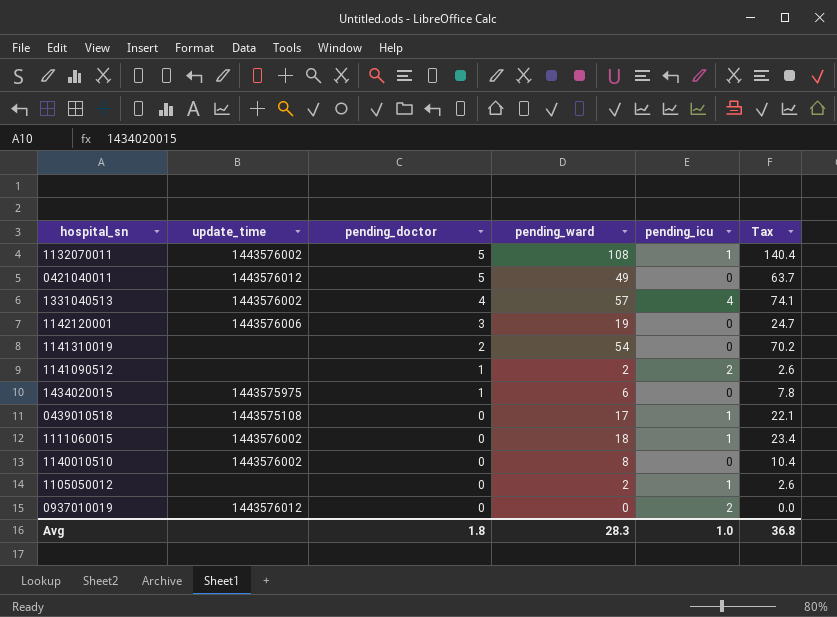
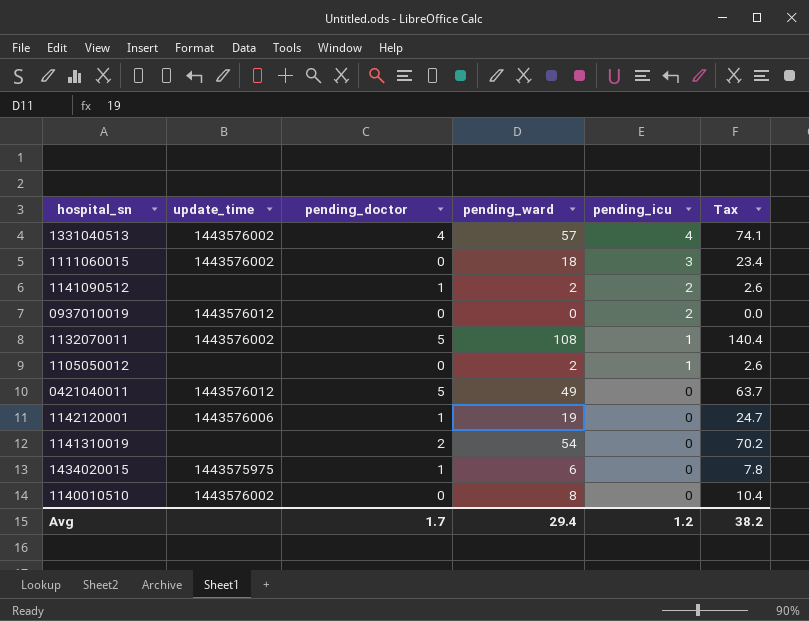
row order: pending_doctor descending -> pending_icu descending
row 0439010518: 1443575108 | 0 | 17 | 1 | 22.1 -> none
1111060015 | pending_icu: 1 -> 3
1142120001 | pending_doctor: 3 -> 1
Avg | pending_doctor: 1.8 -> 1.7
Avg | pending_ward: 28.3 -> 29.4
Avg | pending_icu: 1.0 -> 1.2
Avg | Tax: 36.8 -> 38.2

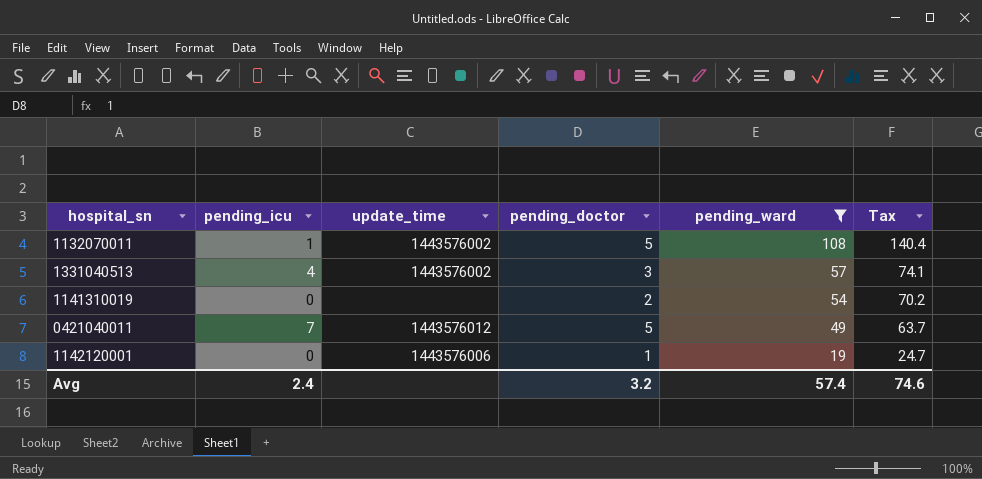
filter: none -> pending_ward >= 19
row order: pending_icu descending -> pending_ward descending
column pending_icu | position: 5 -> 2
1331040513 | pending_doctor: 4 -> 3
0421040011 | pending_icu: 0 -> 7
Avg | pending_icu: 1.2 -> 2.4
Avg | pending_doctor: 1.7 -> 3.2
Avg | pending_ward: 29.4 -> 57.4
Avg | Tax: 38.2 -> 74.6

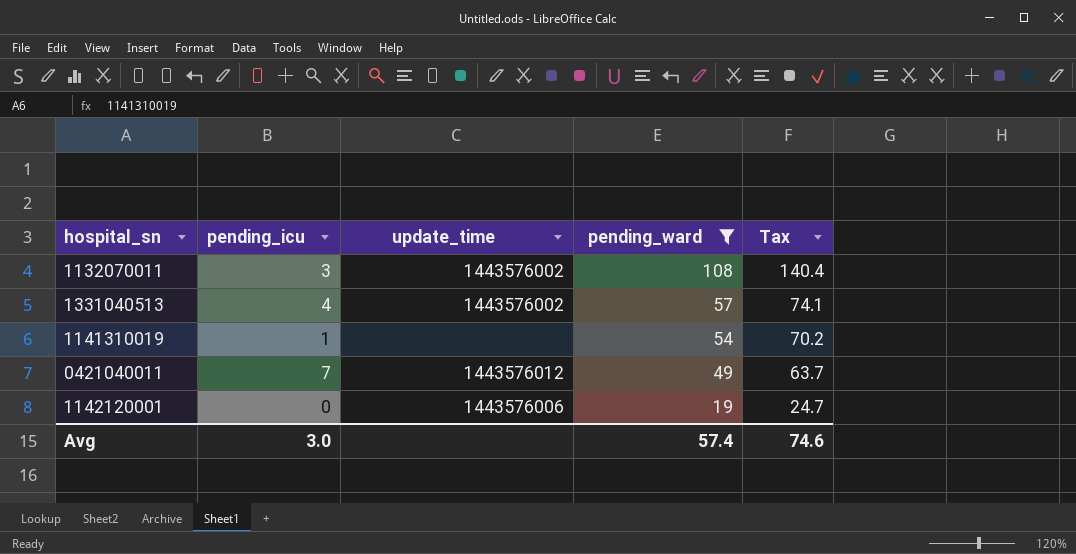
column pending_doctor | position: 4 -> none
1132070011 | pending_icu: 1 -> 3
1141310019 | pending_icu: 0 -> 1
Avg | pending_icu: 2.4 -> 3.0

